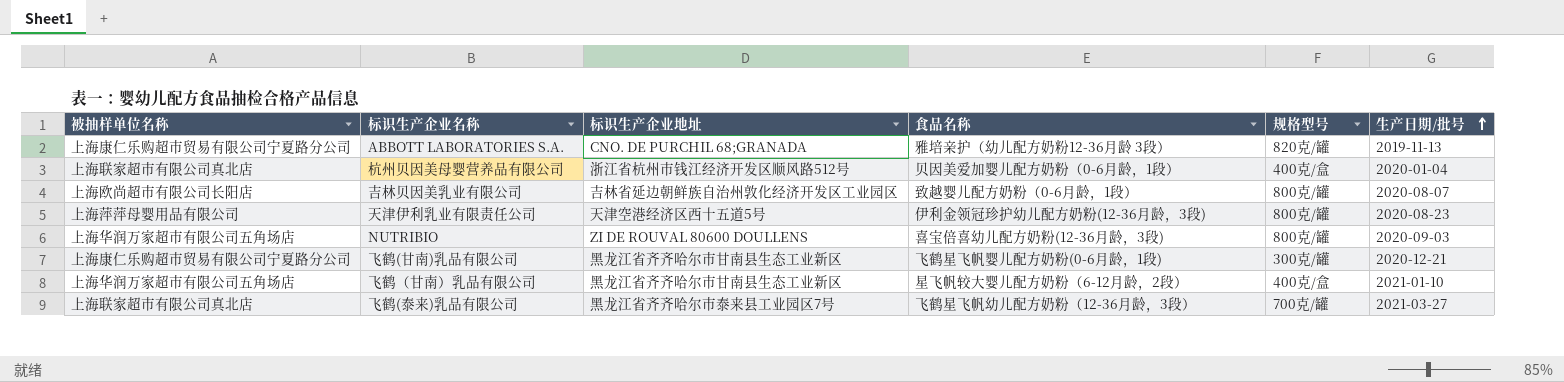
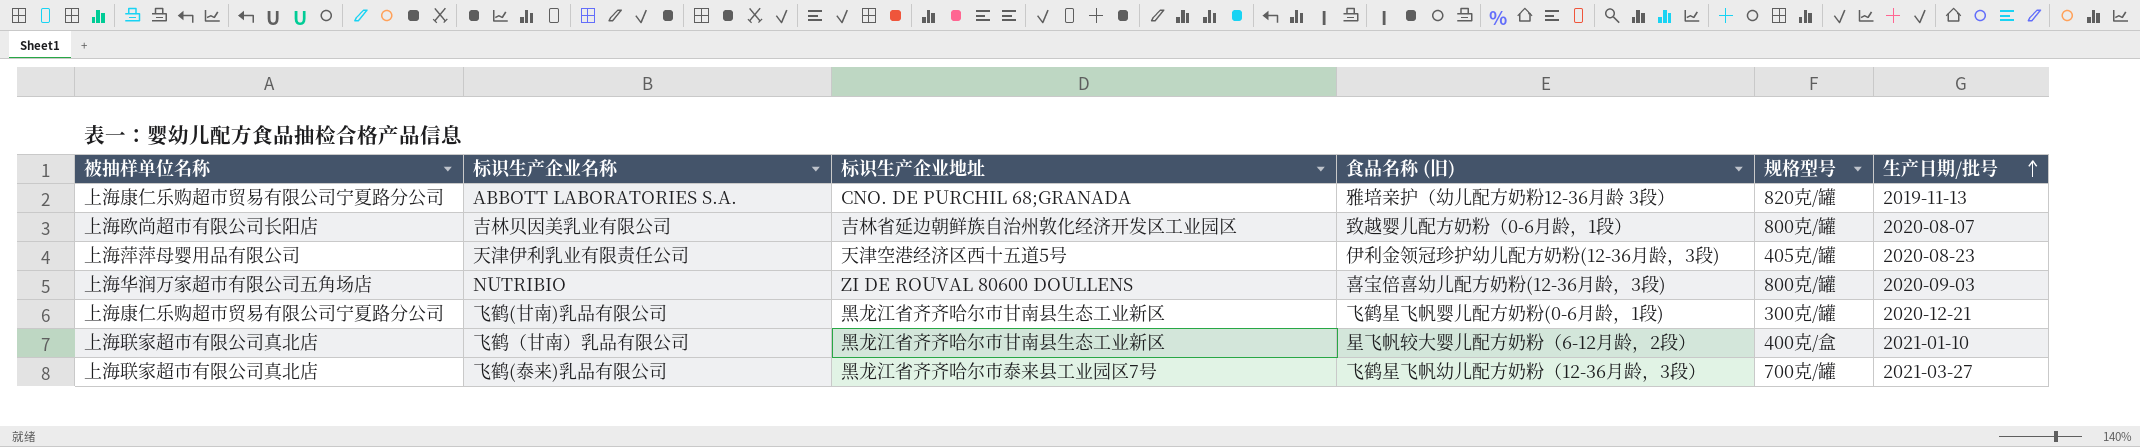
column name: 食品名称 -> 食品名称 (旧)
row 杭州贝因美母婴营养品有限公司: 上海联家超市有限公司真北店 | 浙江省杭州市钱江经济开发区顺风路512号 | 贝因美爱加婴儿配方奶粉（0-6月龄，1段） | 400克/盒 | 2020-01-04 -> none
天津伊利乳业有限责任公司 | 规格型号: 800克/罐 -> 405克/罐
飞鹤（甘南）乳品有限公司 | 被抽样单位名称: 上海华润万家超市有限公司五角场店 -> 上海联家超市有限公司真北店

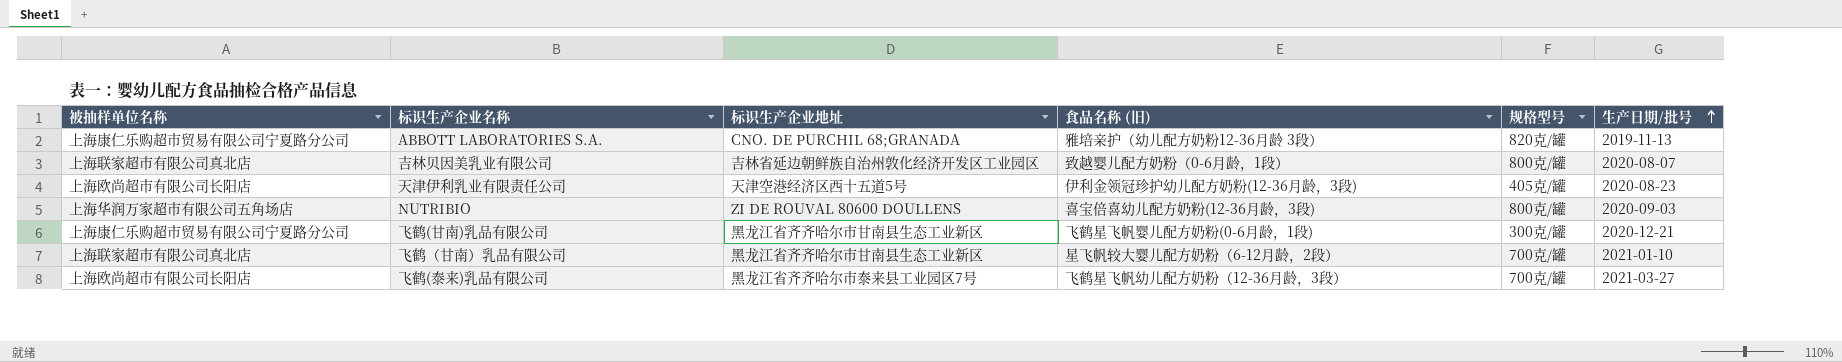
吉林贝因美乳业有限公司 | 被抽样单位名称: 上海欧尚超市有限公司长阳店 -> 上海联家超市有限公司真北店
天津伊利乳业有限责任公司 | 被抽样单位名称: 上海萍萍母婴用品有限公司 -> 上海欧尚超市有限公司长阳店
飞鹤（甘南）乳品有限公司 | 规格型号: 400克/盒 -> 700克/罐
飞鹤(泰来)乳品有限公司 | 被抽样单位名称: 上海联家超市有限公司真北店 -> 上海欧尚超市有限公司长阳店

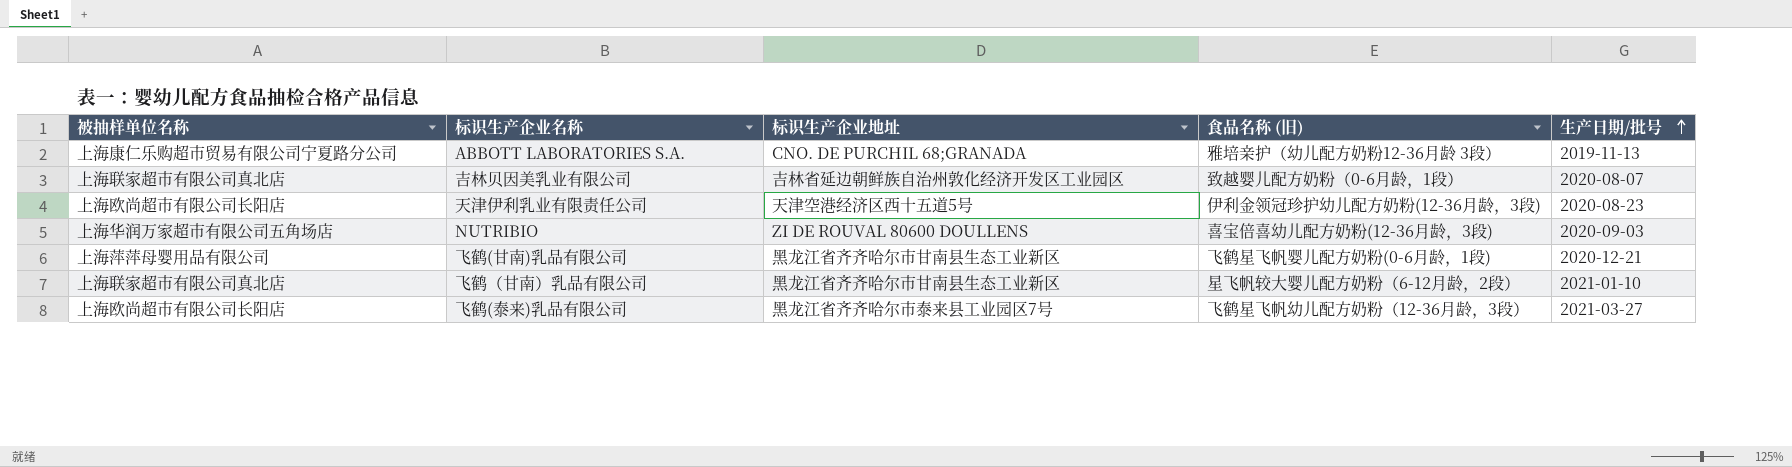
column 规格型号 | position: 5 -> none
飞鹤(甘南)乳品有限公司 | 被抽样单位名称: 上海康仁乐购超市贸易有限公司宁夏路分公司 -> 上海萍萍母婴用品有限公司

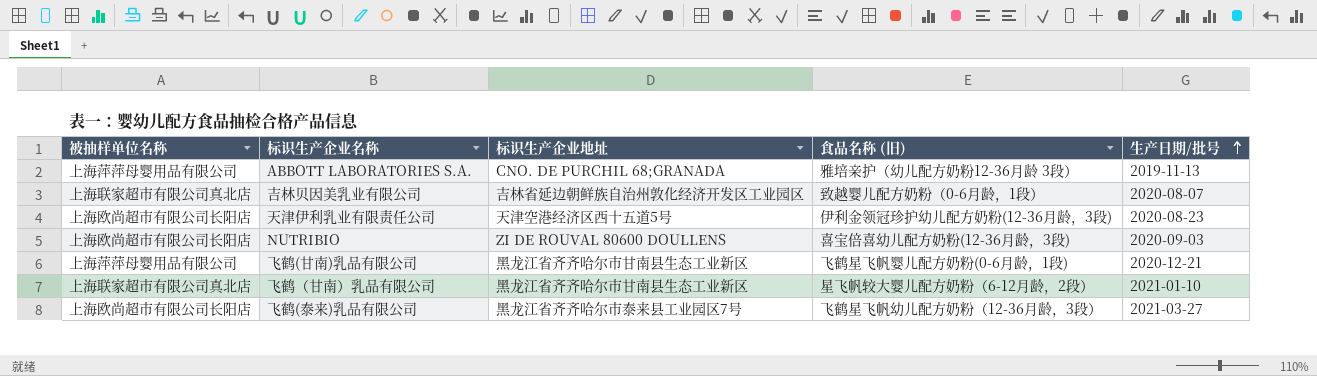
ABBOTT LABORATORIES S.A. | 被抽样单位名称: 上海康仁乐购超市贸易有限公司宁夏路分公司 -> 上海萍萍母婴用品有限公司
NUTRIBIO | 被抽样单位名称: 上海华润万家超市有限公司五角场店 -> 上海欧尚超市有限公司长阳店

